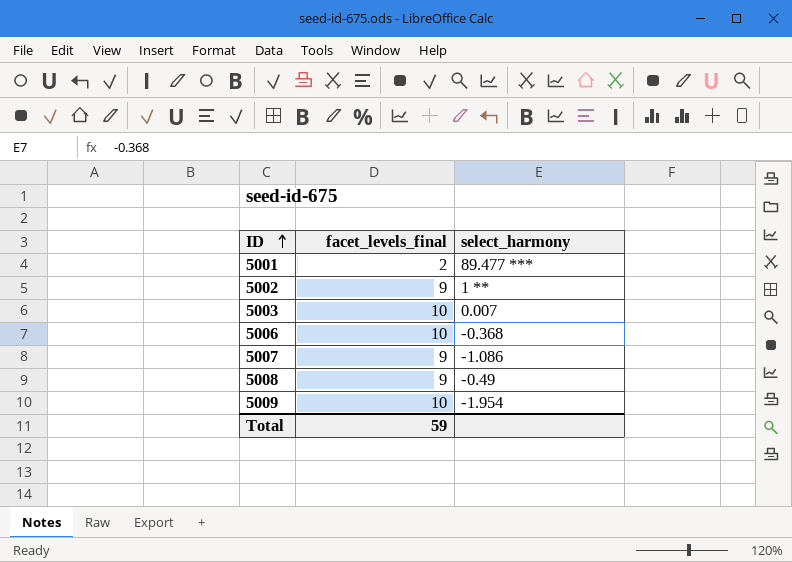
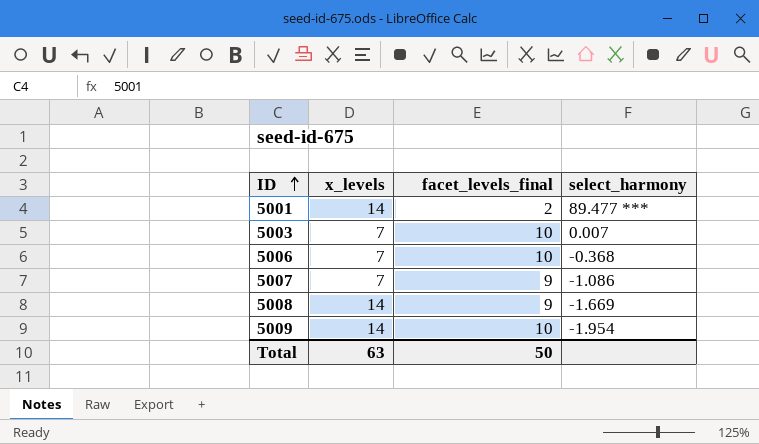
column x_levels | position: none -> 2
row 5002: 9 | 1 ** -> none
5008 | select_harmony: -0.49 -> -1.669
Total | facet_levels_final: 59 -> 50

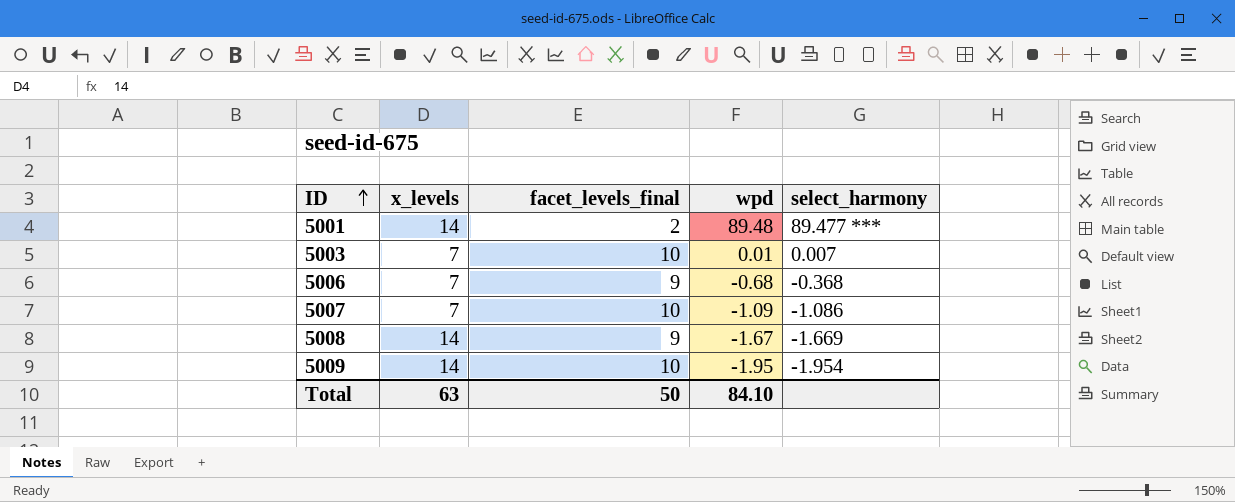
column wpd | position: none -> 4
5006 | facet_levels_final: 10 -> 9
5007 | facet_levels_final: 9 -> 10

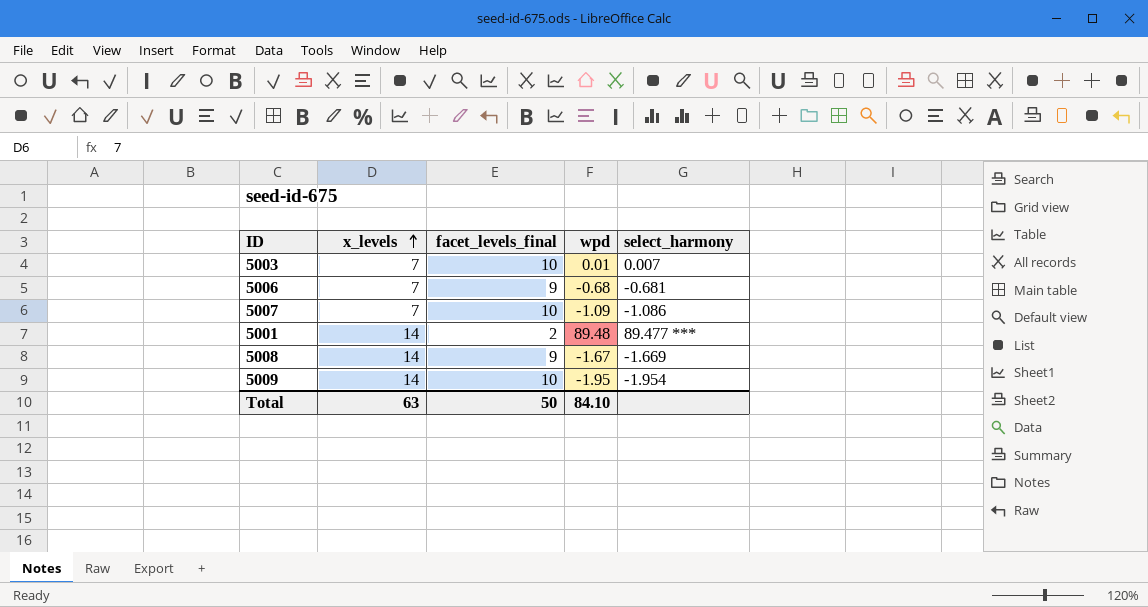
row order: ID ascending -> x_levels ascending
5006 | select_harmony: -0.368 -> -0.681

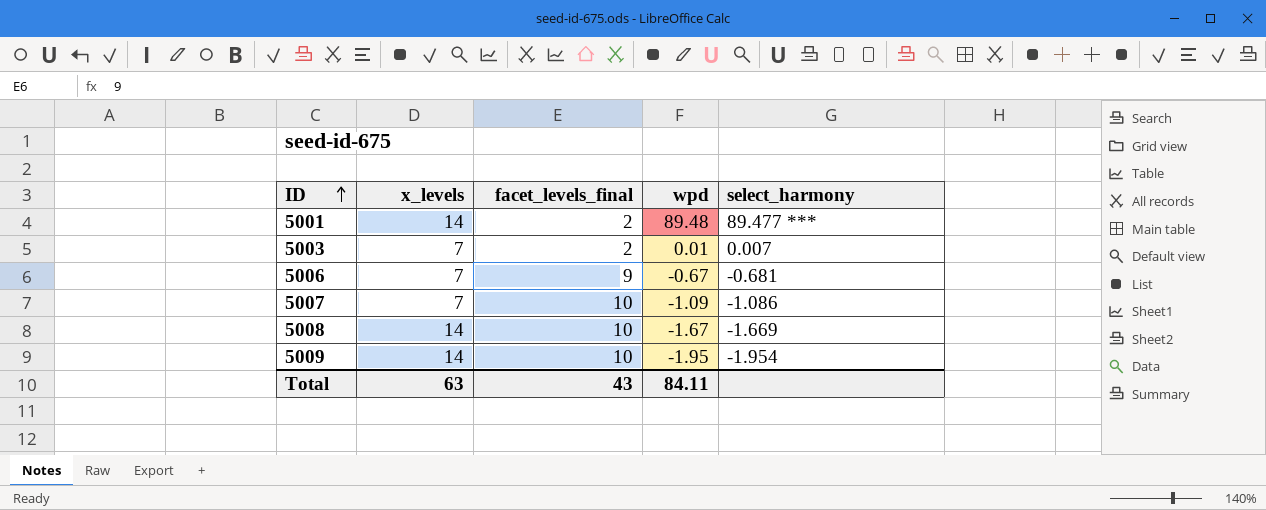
row order: x_levels ascending -> ID ascending
5003 | facet_levels_final: 10 -> 2
5006 | wpd: -0.68 -> -0.67
5008 | facet_levels_final: 9 -> 10
Total | facet_levels_final: 50 -> 43
Total | wpd: 84.10 -> 84.11

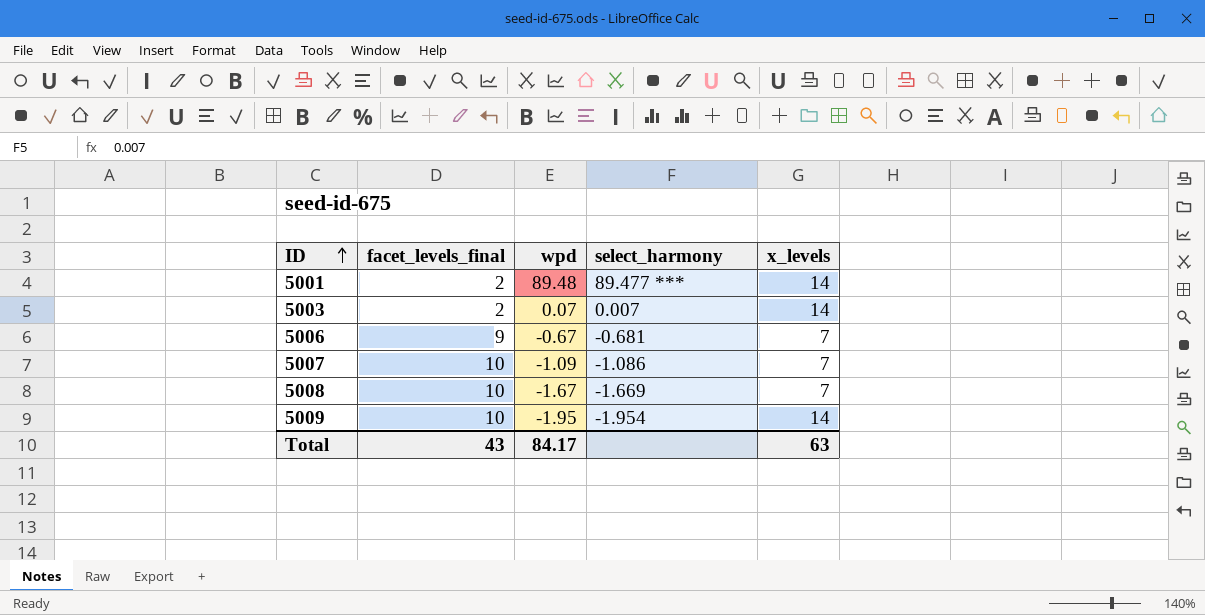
column x_levels | position: 2 -> 5
5003 | wpd: 0.01 -> 0.07
5003 | x_levels: 7 -> 14
5008 | x_levels: 14 -> 7
Total | wpd: 84.11 -> 84.17

